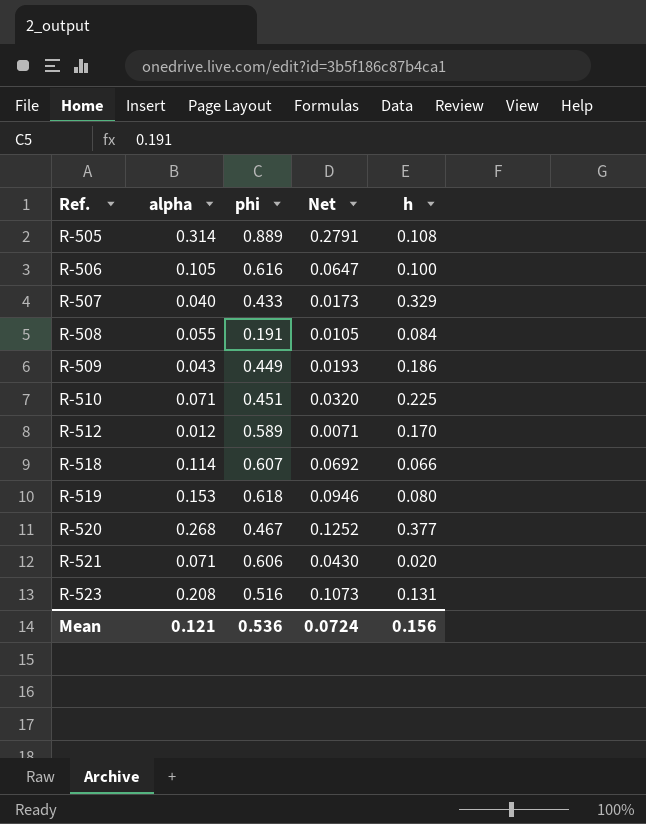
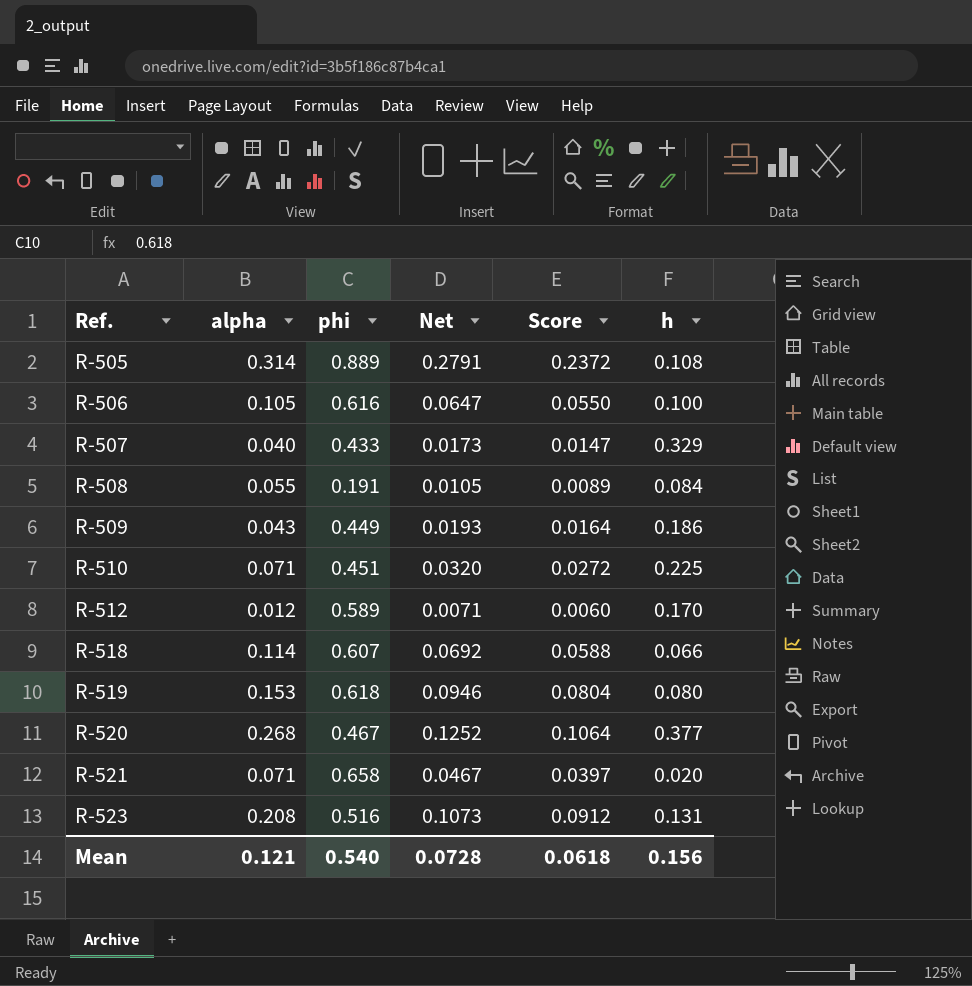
column Score | formula: none -> [Net] * 0.85
R-521 | phi: 0.606 -> 0.658
R-521 | Net: 0.0430 -> 0.0467
Mean | phi: 0.536 -> 0.540
Mean | Net: 0.0724 -> 0.0728

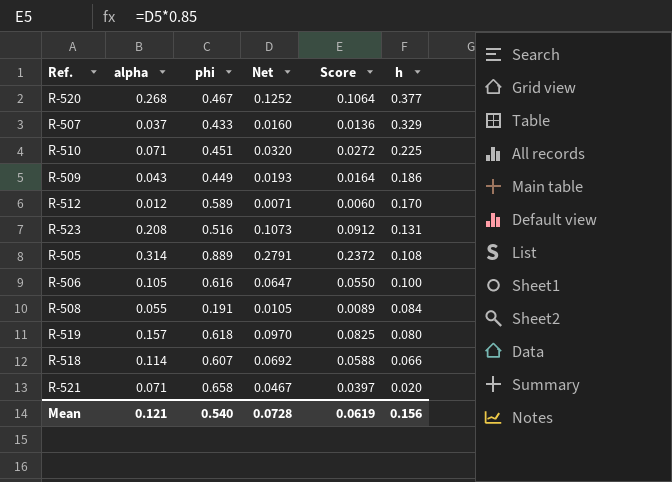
row order: Ref. ascending -> h descending
R-507 | alpha: 0.040 -> 0.037
R-507 | Net: 0.0173 -> 0.0160
R-507 | Score: 0.0147 -> 0.0136
R-519 | alpha: 0.153 -> 0.157
R-519 | Net: 0.0946 -> 0.0970
R-519 | Score: 0.0804 -> 0.0825
Mean | Score: 0.0618 -> 0.0619

